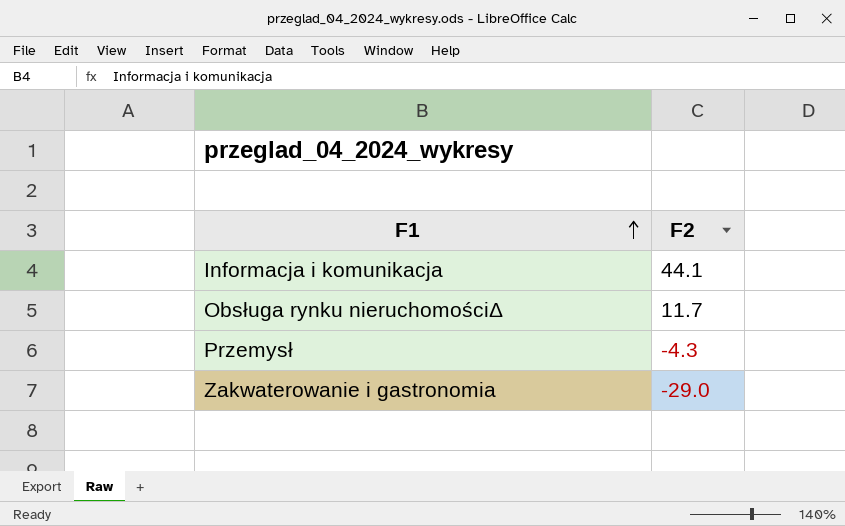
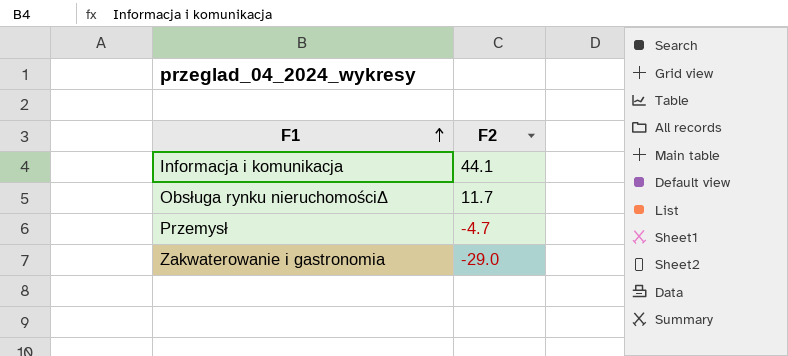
Przemysł | F2: -4.3 -> -4.7

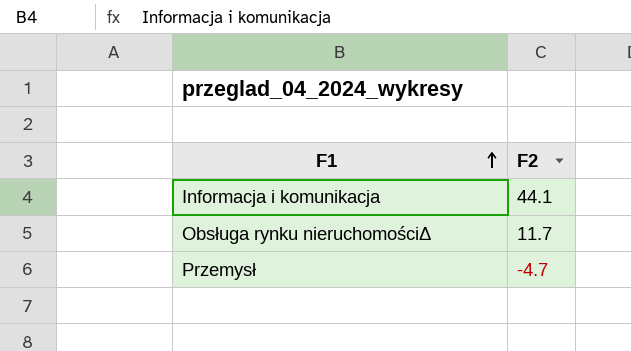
row Zakwaterowanie i gastronomia: -29.0 -> none

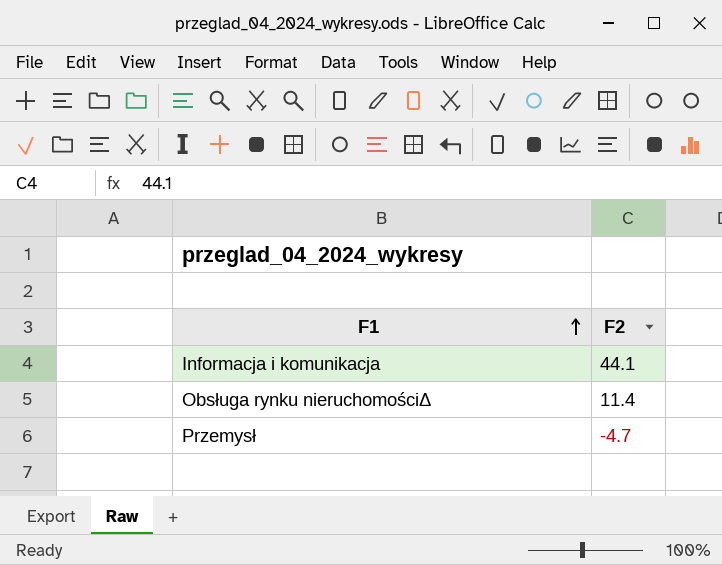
Obsługa rynku nieruchomościΔ | F2: 11.7 -> 11.4

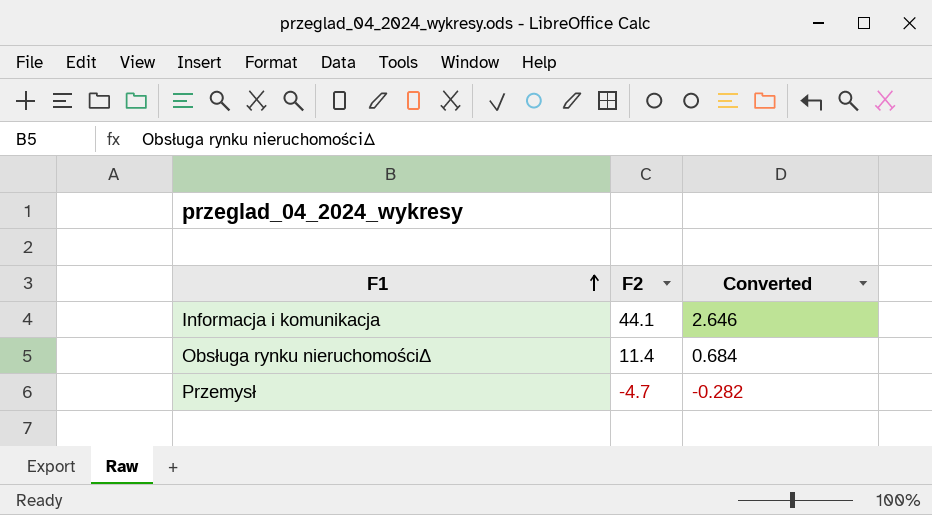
column Converted | formula: none -> [F2] * 0.06

